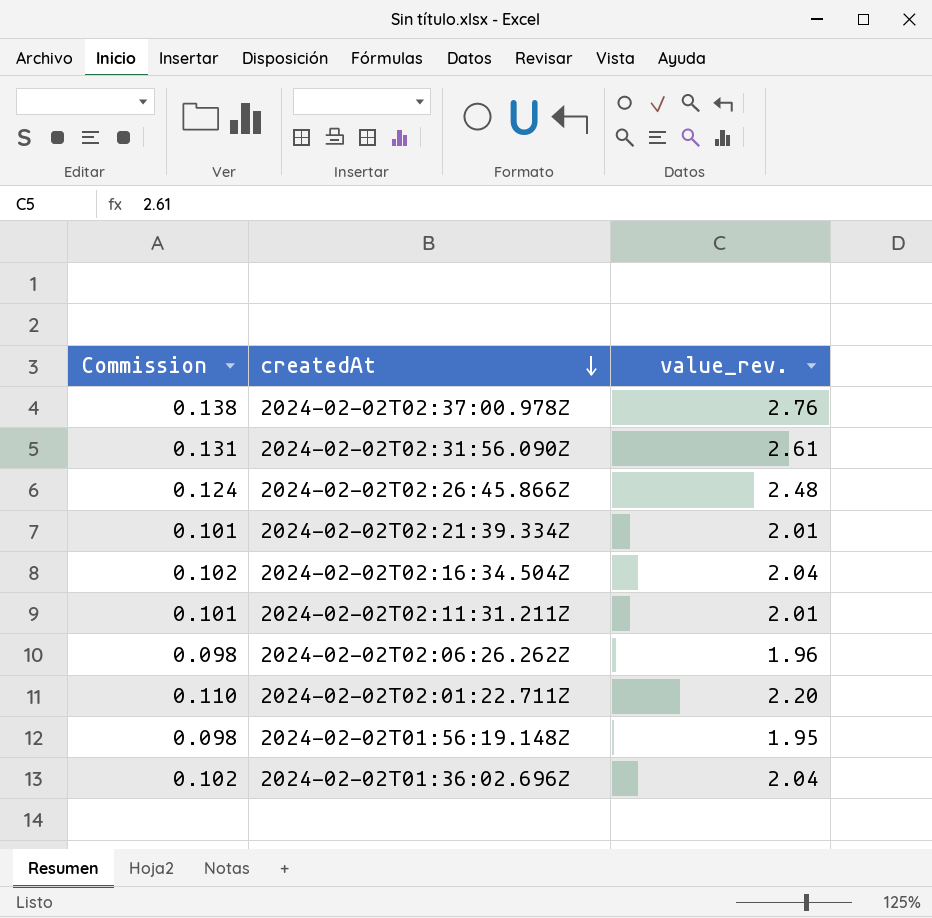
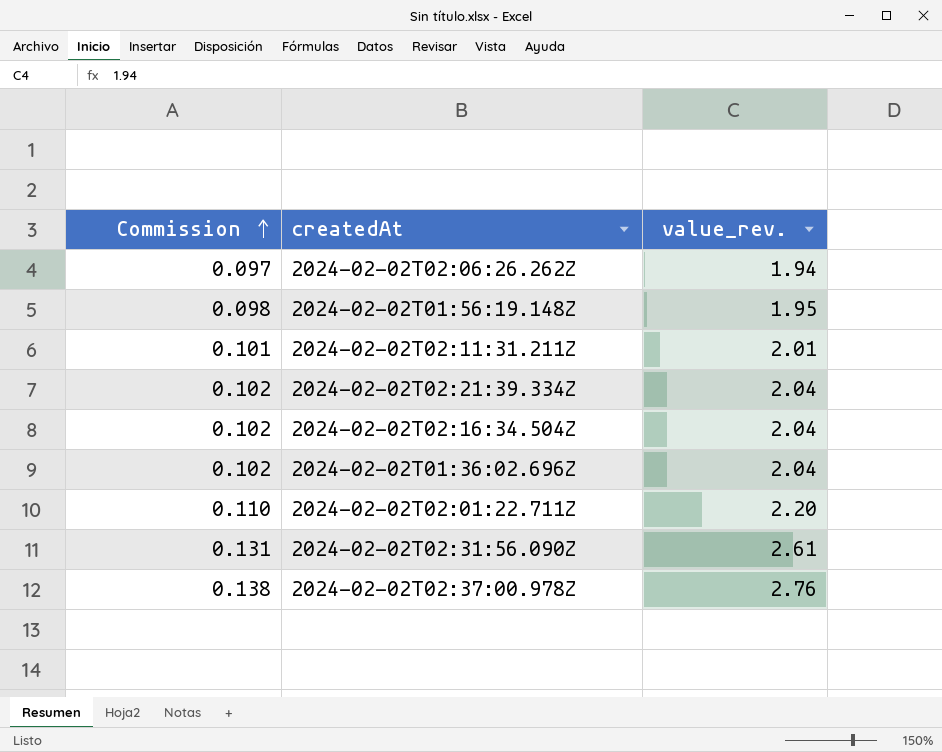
row order: createdAt descending -> Commission ascending
row 2024-02-02T02:26:45.866Z: 0.124 | 2.48 -> none
2024-02-02T02:06:26.262Z | Commission: 0.098 -> 0.097
2024-02-02T02:06:26.262Z | value_rev.: 1.96 -> 1.94
2024-02-02T02:21:39.334Z | Commission: 0.101 -> 0.102
2024-02-02T02:21:39.334Z | value_rev.: 2.01 -> 2.04

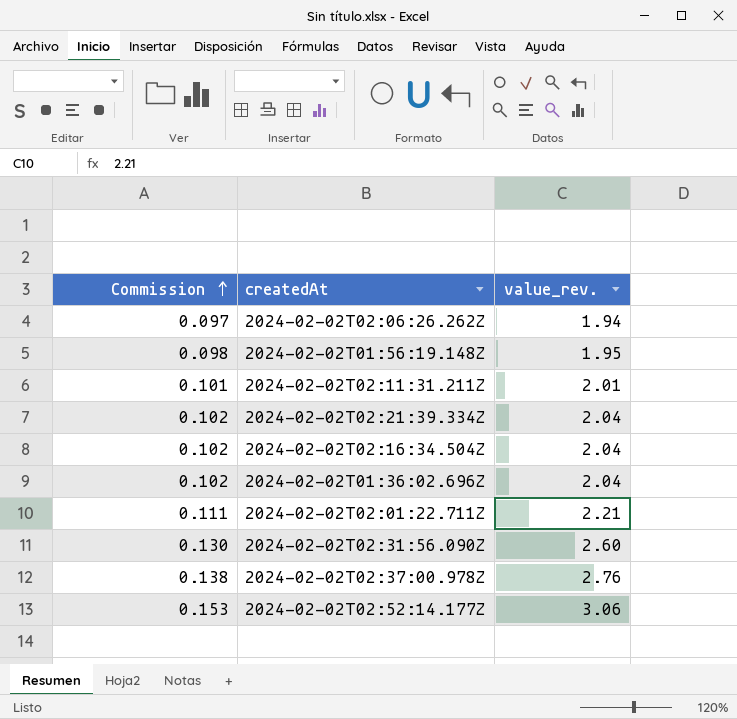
2024-02-02T02:01:22.711Z | Commission: 0.110 -> 0.111
2024-02-02T02:01:22.711Z | value_rev.: 2.20 -> 2.21
2024-02-02T02:31:56.090Z | Commission: 0.131 -> 0.130
2024-02-02T02:31:56.090Z | value_rev.: 2.61 -> 2.60
row 2024-02-02T02:52:14.177Z: none -> 0.153 | 3.06

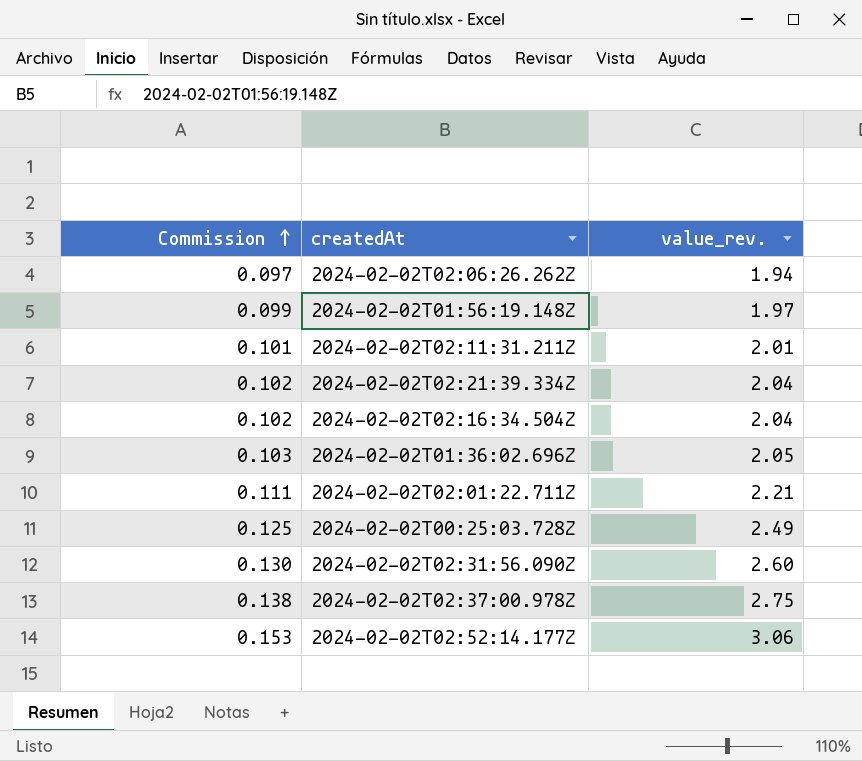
2024-02-02T01:56:19.148Z | Commission: 0.098 -> 0.099
2024-02-02T01:56:19.148Z | value_rev.: 1.95 -> 1.97
2024-02-02T01:36:02.696Z | Commission: 0.102 -> 0.103
2024-02-02T01:36:02.696Z | value_rev.: 2.04 -> 2.05
row 2024-02-02T00:25:03.728Z: none -> 0.125 | 2.49
2024-02-02T02:37:00.978Z | value_rev.: 2.76 -> 2.75

